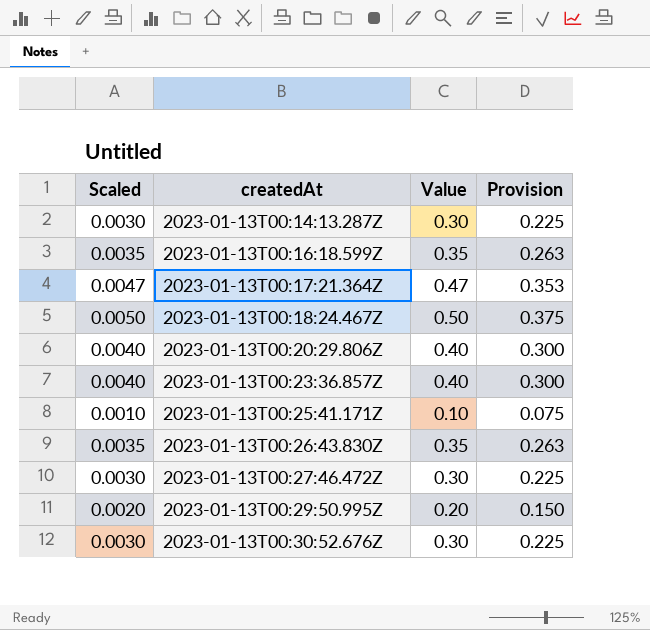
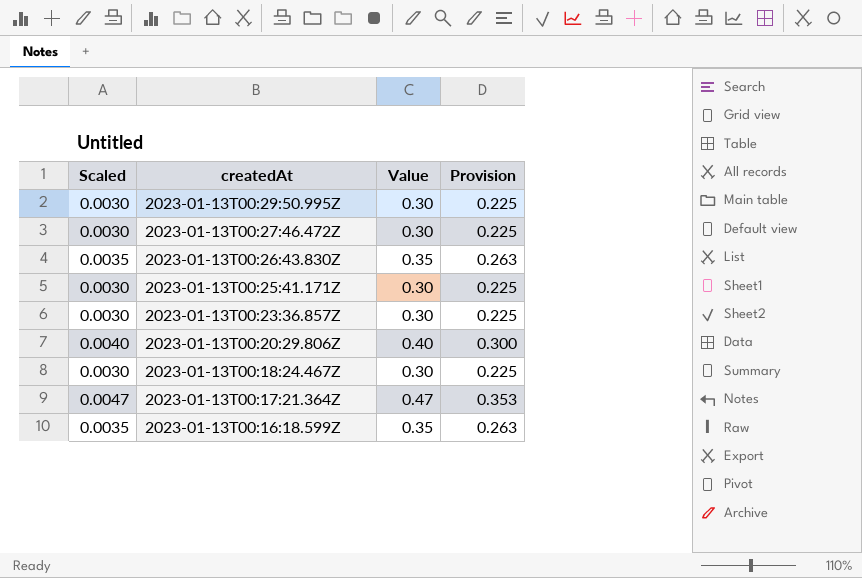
row order: createdAt ascending -> createdAt descending
row 2023-01-13T00:14:13.287Z: 0.0030 | 0.30 | 0.225 -> none
row 2023-01-13T00:30:52.676Z: 0.0030 | 0.30 | 0.225 -> none
2023-01-13T00:29:50.995Z | Scaled: 0.0020 -> 0.0030
2023-01-13T00:29:50.995Z | Value: 0.20 -> 0.30
2023-01-13T00:29:50.995Z | Provision: 0.150 -> 0.225
2023-01-13T00:25:41.171Z | Scaled: 0.0010 -> 0.0030
2023-01-13T00:25:41.171Z | Value: 0.10 -> 0.30
2023-01-13T00:25:41.171Z | Provision: 0.075 -> 0.225
2023-01-13T00:23:36.857Z | Scaled: 0.0040 -> 0.0030
2023-01-13T00:23:36.857Z | Value: 0.40 -> 0.30
2023-01-13T00:23:36.857Z | Provision: 0.300 -> 0.225
2023-01-13T00:18:24.467Z | Scaled: 0.0050 -> 0.0030
2023-01-13T00:18:24.467Z | Value: 0.50 -> 0.30
2023-01-13T00:18:24.467Z | Provision: 0.375 -> 0.225

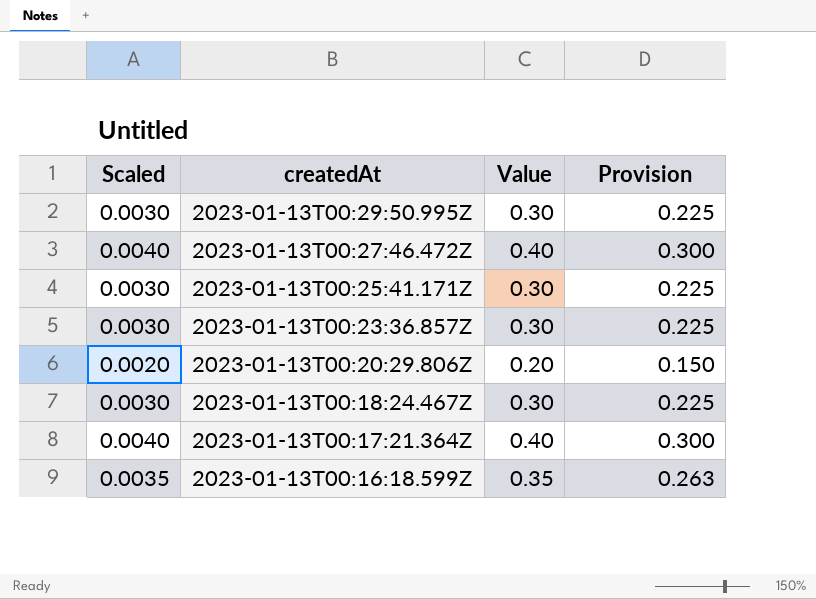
row 2023-01-13T00:26:43.830Z: 0.0035 | 0.35 | 0.263 -> none
2023-01-13T00:27:46.472Z | Scaled: 0.0030 -> 0.0040
2023-01-13T00:27:46.472Z | Value: 0.30 -> 0.40
2023-01-13T00:27:46.472Z | Provision: 0.225 -> 0.300
2023-01-13T00:20:29.806Z | Scaled: 0.0040 -> 0.0020
2023-01-13T00:20:29.806Z | Value: 0.40 -> 0.20
2023-01-13T00:20:29.806Z | Provision: 0.300 -> 0.150
2023-01-13T00:17:21.364Z | Scaled: 0.0047 -> 0.0040
2023-01-13T00:17:21.364Z | Value: 0.47 -> 0.40
2023-01-13T00:17:21.364Z | Provision: 0.353 -> 0.300

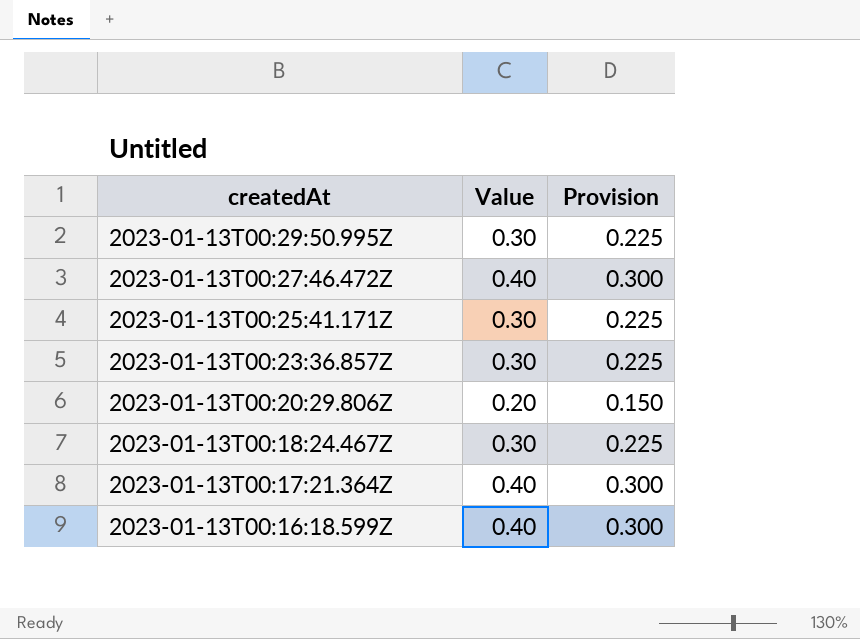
column Scaled | formula: [Value] * 0.01 -> none
2023-01-13T00:16:18.599Z | Value: 0.35 -> 0.40
2023-01-13T00:16:18.599Z | Provision: 0.263 -> 0.300

